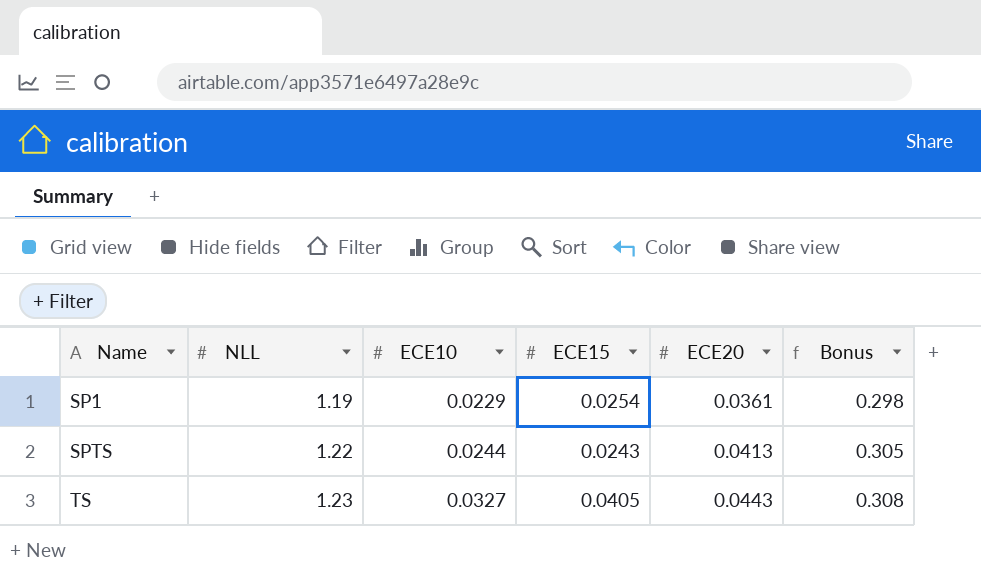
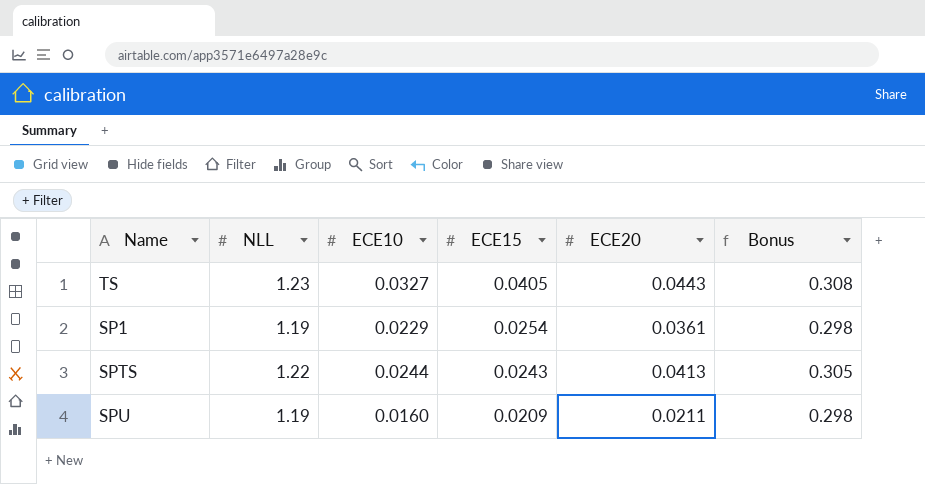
row order: Name ascending -> ECE15 descending
row SPU: none -> 1.19 | 0.0160 | 0.0209 | 0.0211 | 0.298

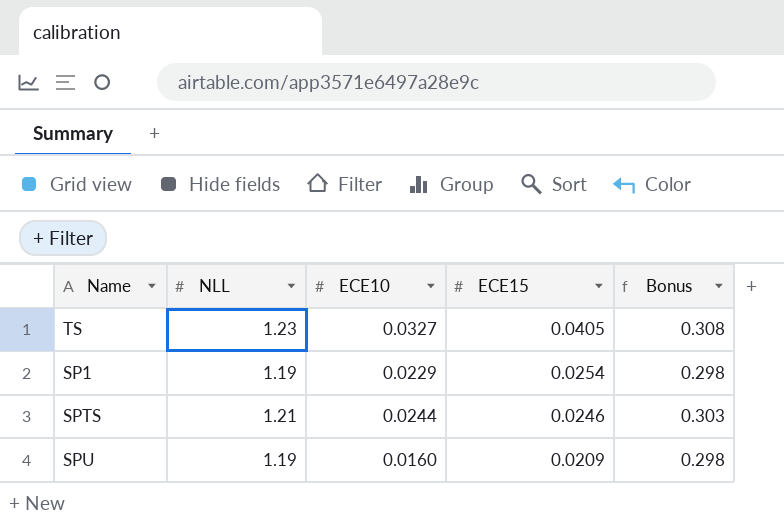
column ECE20 | position: 5 -> none
SPTS | NLL: 1.22 -> 1.21
SPTS | ECE15: 0.0243 -> 0.0246
SPTS | Bonus: 0.305 -> 0.303

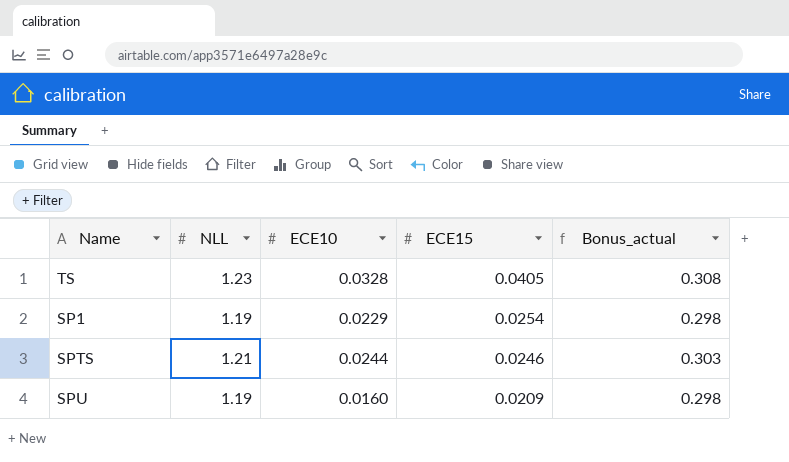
column name: Bonus -> Bonus_actual
TS | ECE10: 0.0327 -> 0.0328

